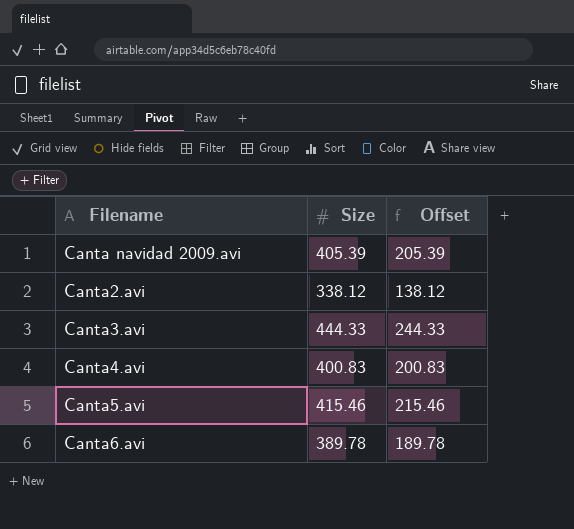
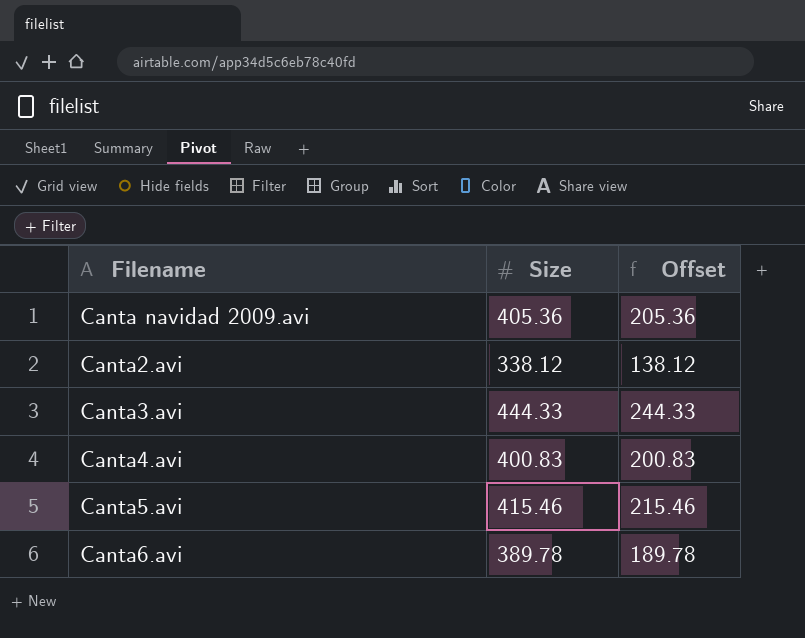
Canta navidad 2009.avi | Size: 405.39 -> 405.36
Canta navidad 2009.avi | Offset: 205.39 -> 205.36

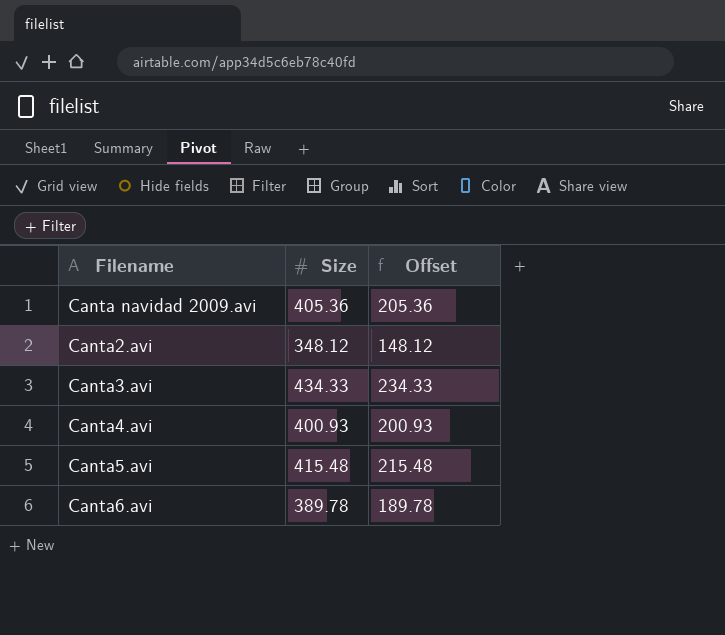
Canta2.avi | Size: 338.12 -> 348.12
Canta2.avi | Offset: 138.12 -> 148.12
Canta3.avi | Size: 444.33 -> 434.33
Canta3.avi | Offset: 244.33 -> 234.33
Canta4.avi | Size: 400.83 -> 400.93
Canta4.avi | Offset: 200.83 -> 200.93
Canta5.avi | Size: 415.46 -> 415.48
Canta5.avi | Offset: 215.46 -> 215.48

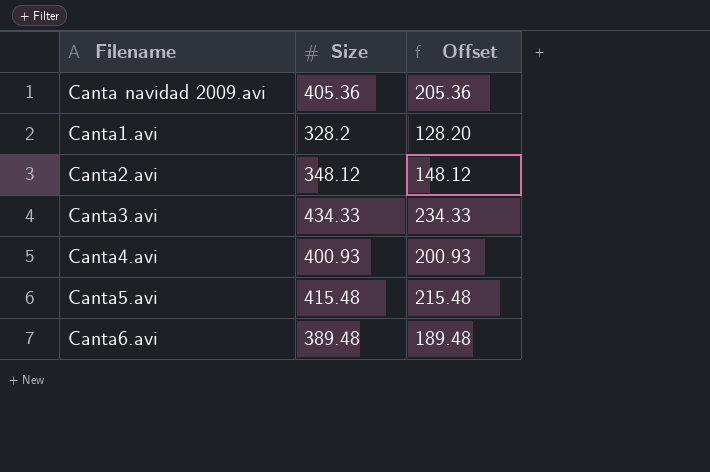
row Canta1.avi: none -> 328.2 | 128.20
Canta6.avi | Size: 389.78 -> 389.48
Canta6.avi | Offset: 189.78 -> 189.48

